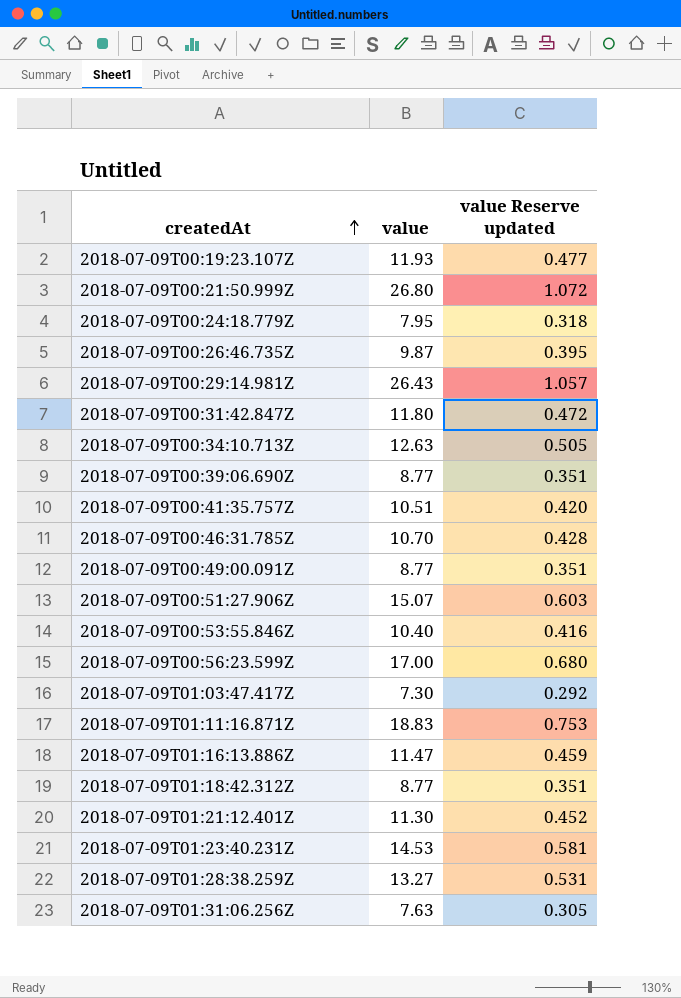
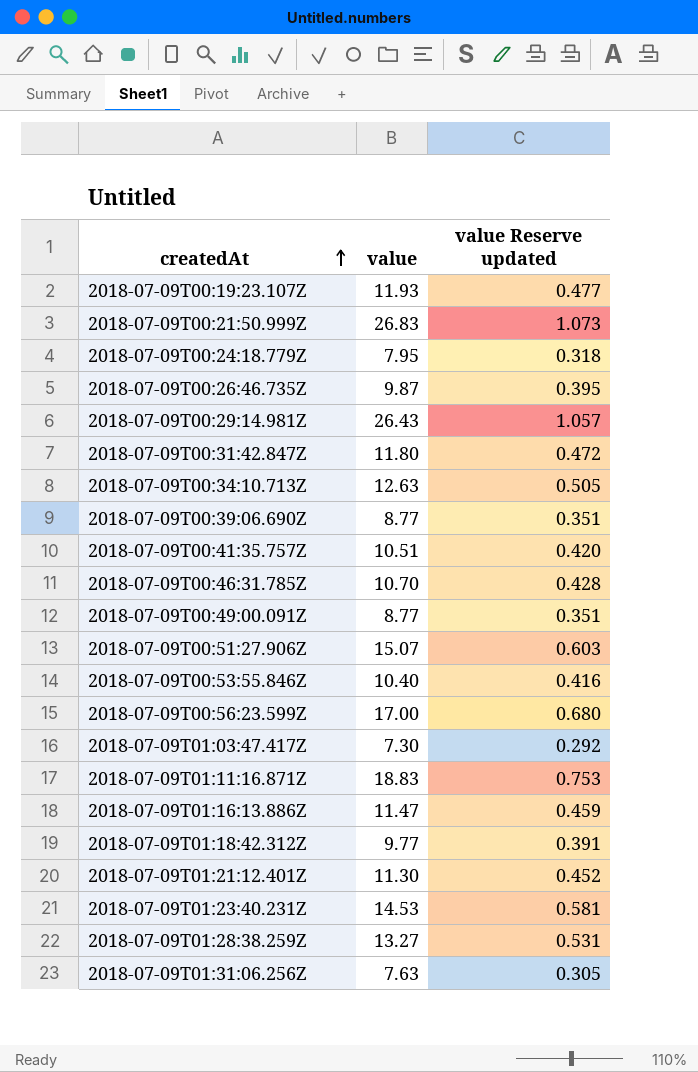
2018-07-09T00:21:50.999Z | value: 26.80 -> 26.83
2018-07-09T00:21:50.999Z | value Reserve updated: 1.072 -> 1.073
2018-07-09T01:18:42.312Z | value: 8.77 -> 9.77
2018-07-09T01:18:42.312Z | value Reserve updated: 0.351 -> 0.391

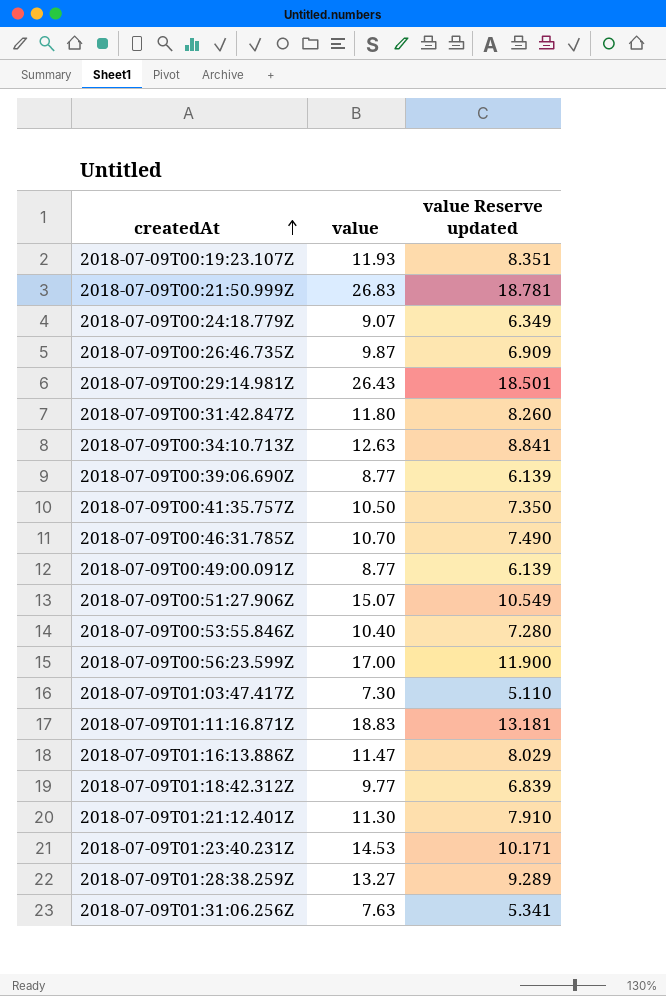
column value Reserve updated | formula: [value] * 0.04 -> [value] * 0.7
2018-07-09T00:24:18.779Z | value: 7.95 -> 9.07
2018-07-09T00:41:35.757Z | value: 10.51 -> 10.50

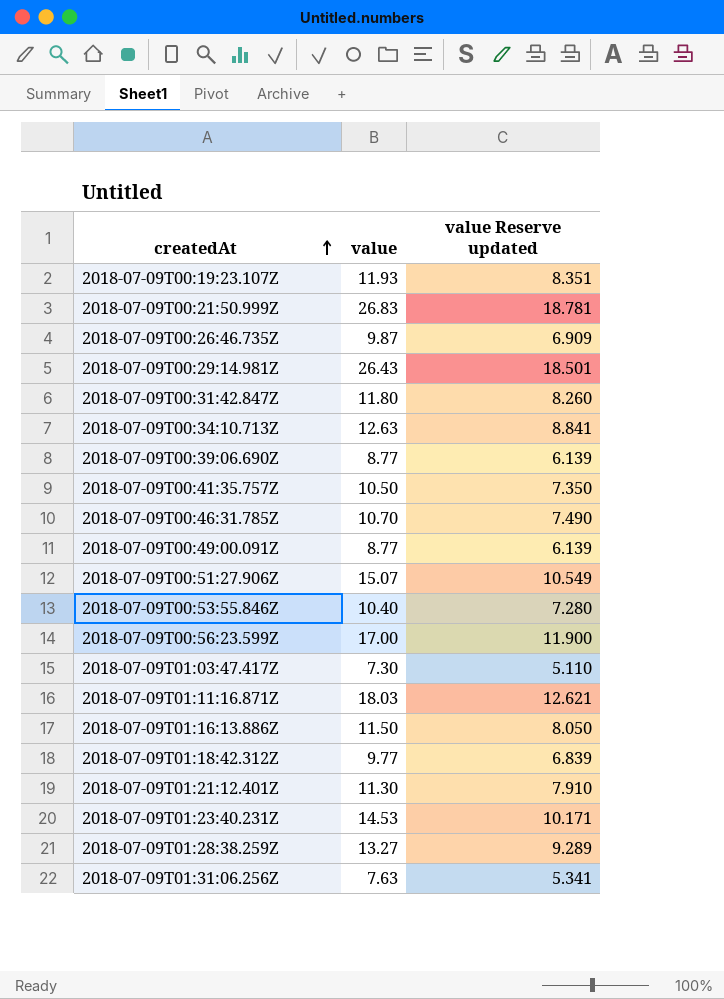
row 2018-07-09T00:24:18.779Z: 9.07 | 6.349 -> none
2018-07-09T01:11:16.871Z | value: 18.83 -> 18.03
2018-07-09T01:11:16.871Z | value Reserve updated: 13.181 -> 12.621
2018-07-09T01:16:13.886Z | value: 11.47 -> 11.50
2018-07-09T01:16:13.886Z | value Reserve updated: 8.029 -> 8.050

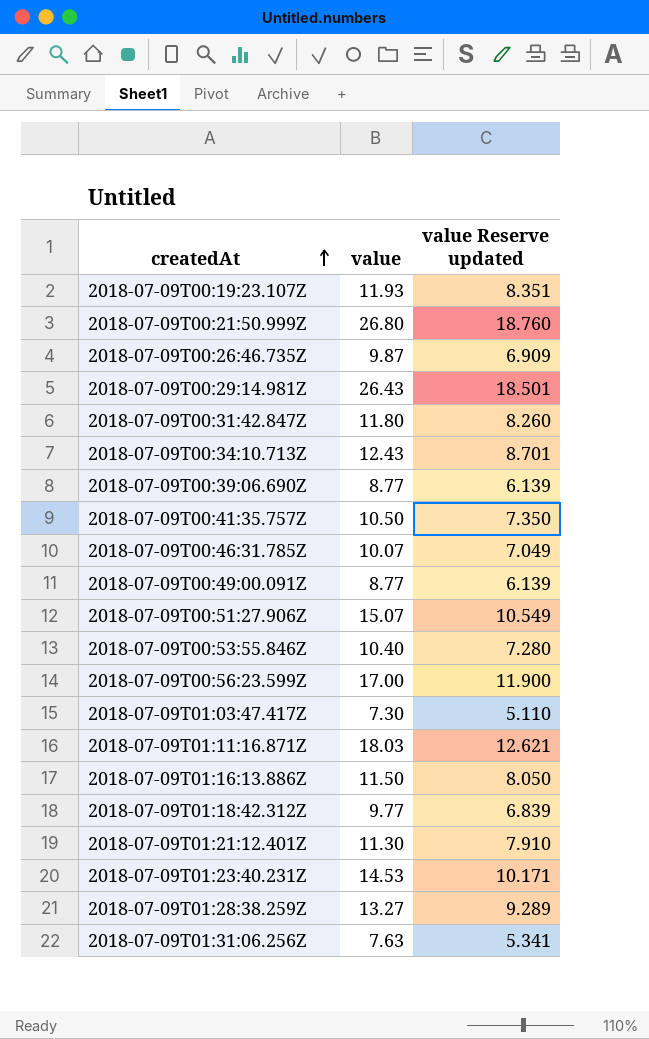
2018-07-09T00:21:50.999Z | value: 26.83 -> 26.80
2018-07-09T00:21:50.999Z | value Reserve updated: 18.781 -> 18.760
2018-07-09T00:34:10.713Z | value: 12.63 -> 12.43
2018-07-09T00:34:10.713Z | value Reserve updated: 8.841 -> 8.701
2018-07-09T00:46:31.785Z | value: 10.70 -> 10.07
2018-07-09T00:46:31.785Z | value Reserve updated: 7.490 -> 7.049

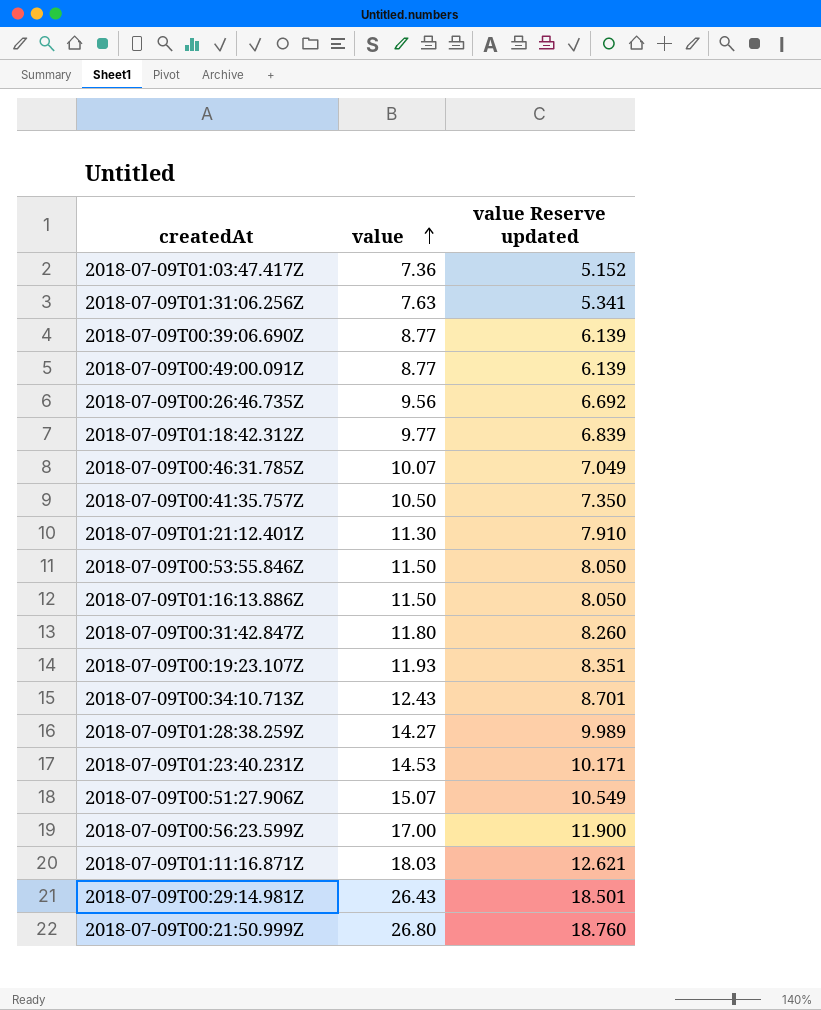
row order: createdAt ascending -> value ascending
2018-07-09T01:03:47.417Z | value: 7.30 -> 7.36
2018-07-09T01:03:47.417Z | value Reserve updated: 5.110 -> 5.152
2018-07-09T00:26:46.735Z | value: 9.87 -> 9.56
2018-07-09T00:26:46.735Z | value Reserve updated: 6.909 -> 6.692
2018-07-09T00:53:55.846Z | value: 10.40 -> 11.50
2018-07-09T00:53:55.846Z | value Reserve updated: 7.280 -> 8.050
2018-07-09T01:28:38.259Z | value: 13.27 -> 14.27
2018-07-09T01:28:38.259Z | value Reserve updated: 9.289 -> 9.989

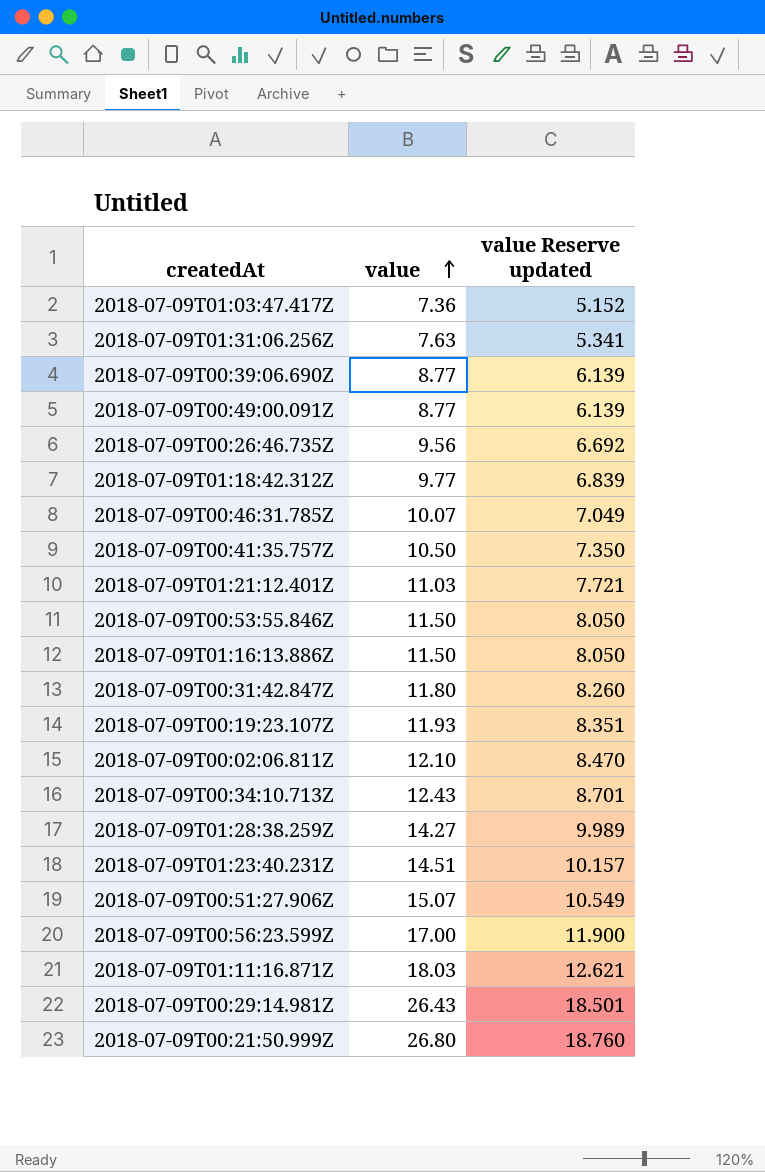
2018-07-09T01:21:12.401Z | value: 11.30 -> 11.03
2018-07-09T01:21:12.401Z | value Reserve updated: 7.910 -> 7.721
row 2018-07-09T00:02:06.811Z: none -> 12.10 | 8.470
2018-07-09T01:23:40.231Z | value: 14.53 -> 14.51
2018-07-09T01:23:40.231Z | value Reserve updated: 10.171 -> 10.157

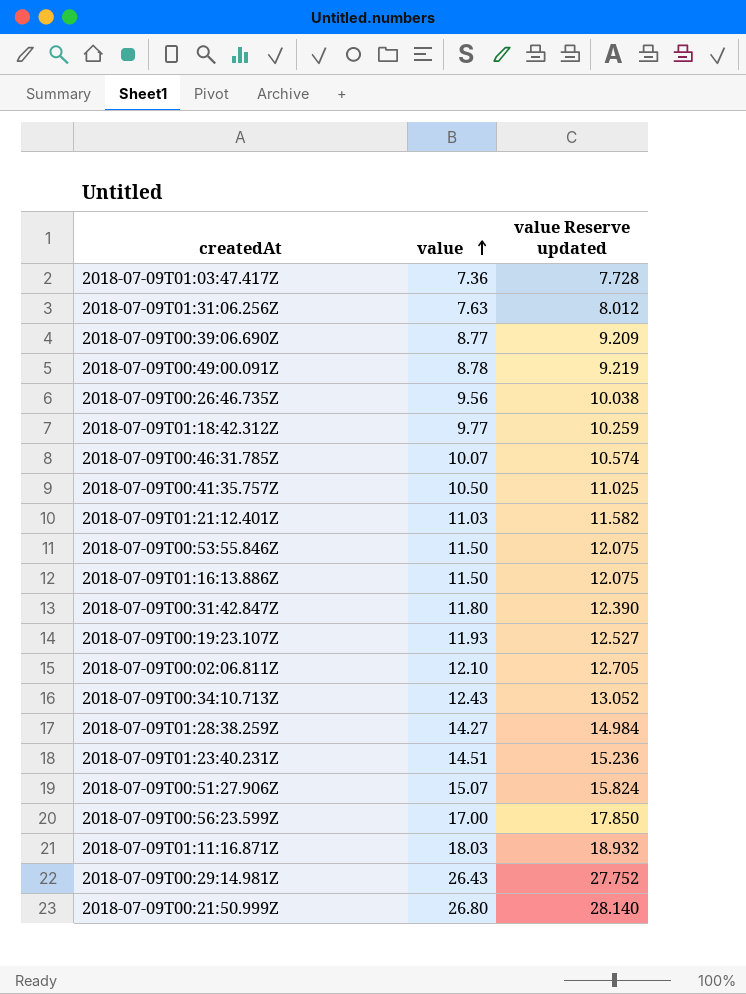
column value Reserve updated | formula: [value] * 0.7 -> [value] * 1.05
2018-07-09T00:49:00.091Z | value: 8.77 -> 8.78

